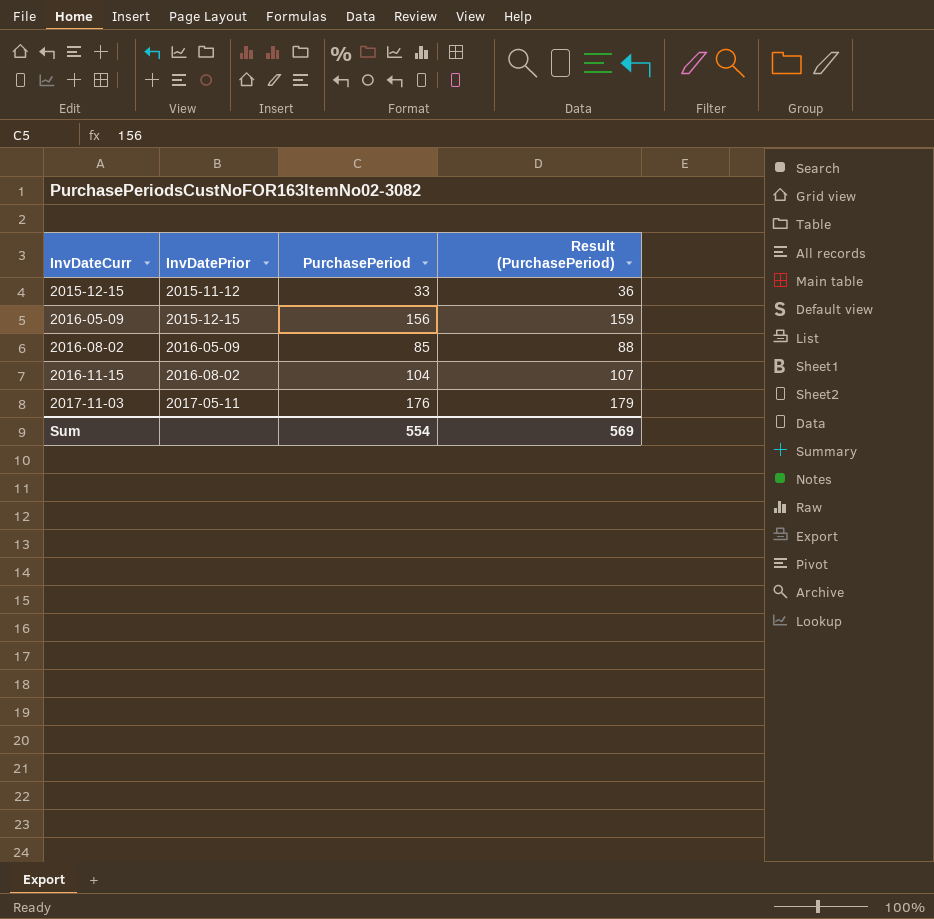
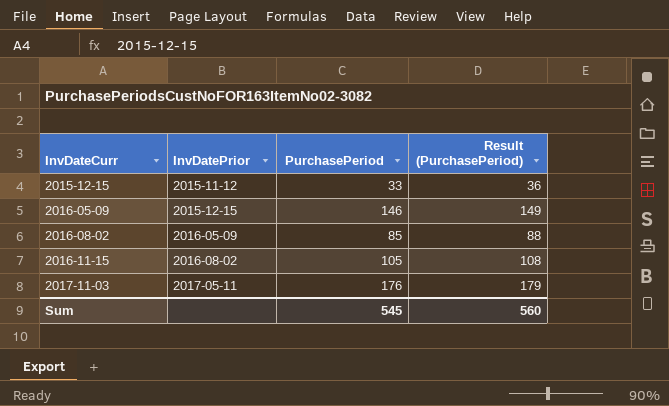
2016-05-09 | PurchasePeriod: 156 -> 146
2016-05-09 | Result (PurchasePeriod): 159 -> 149
2016-11-15 | PurchasePeriod: 104 -> 105
2016-11-15 | Result (PurchasePeriod): 107 -> 108
Sum | PurchasePeriod: 554 -> 545
Sum | Result (PurchasePeriod): 569 -> 560

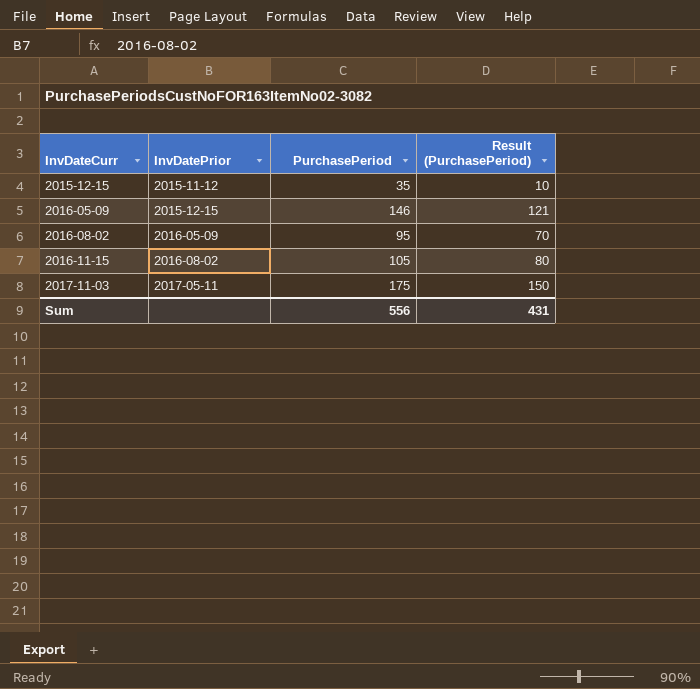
column Result (PurchasePeriod) | formula: [PurchasePeriod] + 3 -> [PurchasePeriod] - 25
2015-12-15 | PurchasePeriod: 33 -> 35
2016-08-02 | PurchasePeriod: 85 -> 95
2017-11-03 | PurchasePeriod: 176 -> 175
Sum | PurchasePeriod: 545 -> 556
Sum | Result (PurchasePeriod): 560 -> 431

